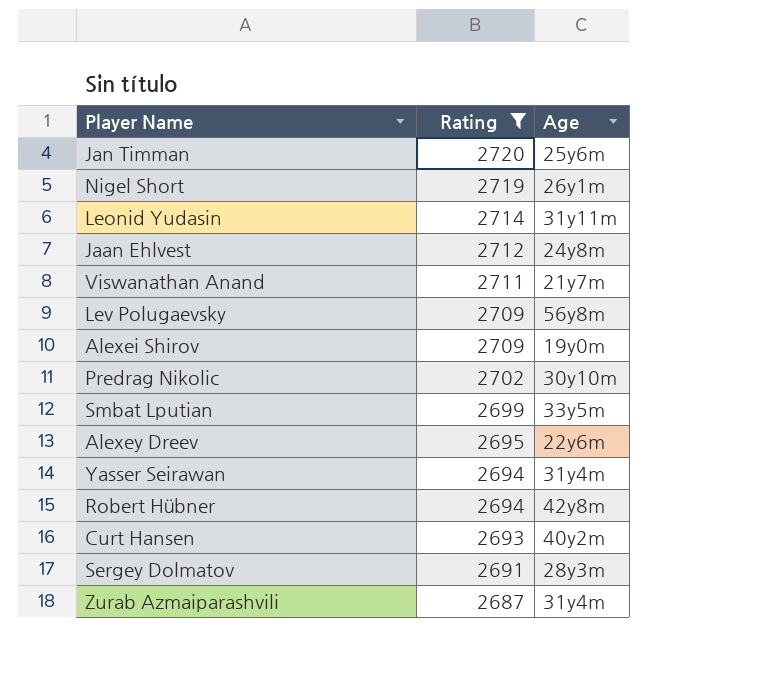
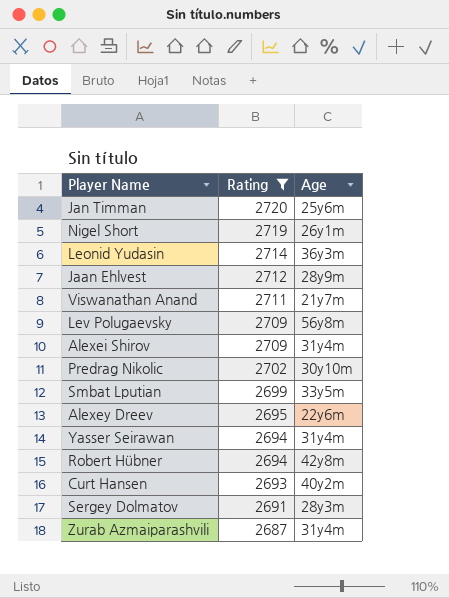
Leonid Yudasin | Age: 31y11m -> 36y3m
Jaan Ehlvest | Age: 24y8m -> 28y9m
Alexei Shirov | Age: 19y0m -> 31y4m

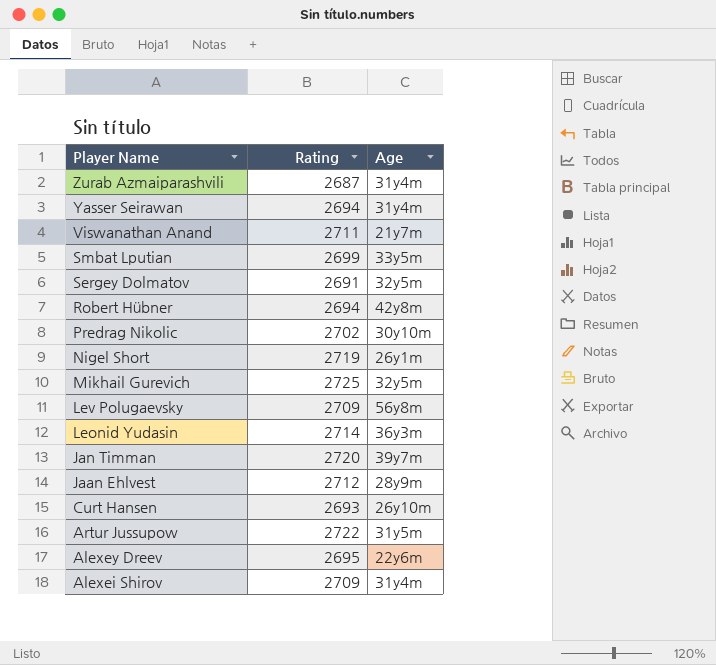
filter: Rating <= 2720 -> none
row order: Rating descending -> Player Name descending
Sergey Dolmatov | Age: 28y3m -> 32y5m
Jan Timman | Age: 25y6m -> 39y7m
Curt Hansen | Age: 40y2m -> 26y10m

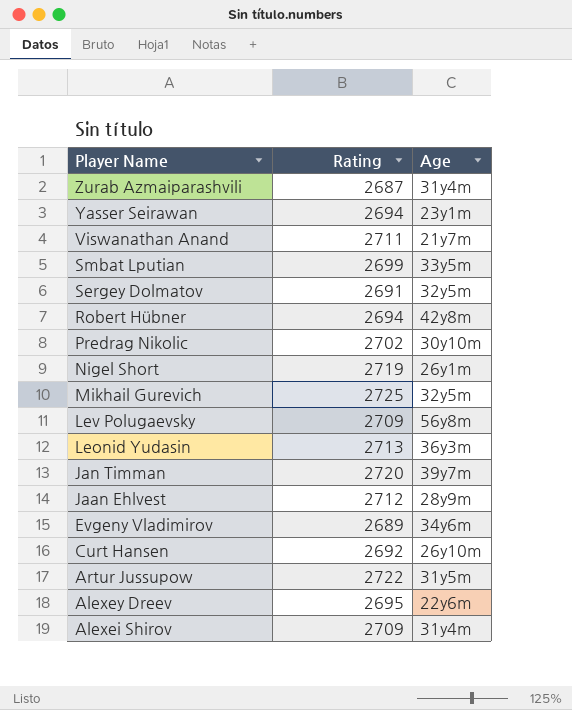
Yasser Seirawan | Age: 31y4m -> 23y1m
Leonid Yudasin | Rating: 2714 -> 2713
row Evgeny Vladimirov: none -> 2689 | 34y6m
Curt Hansen | Rating: 2693 -> 2692

